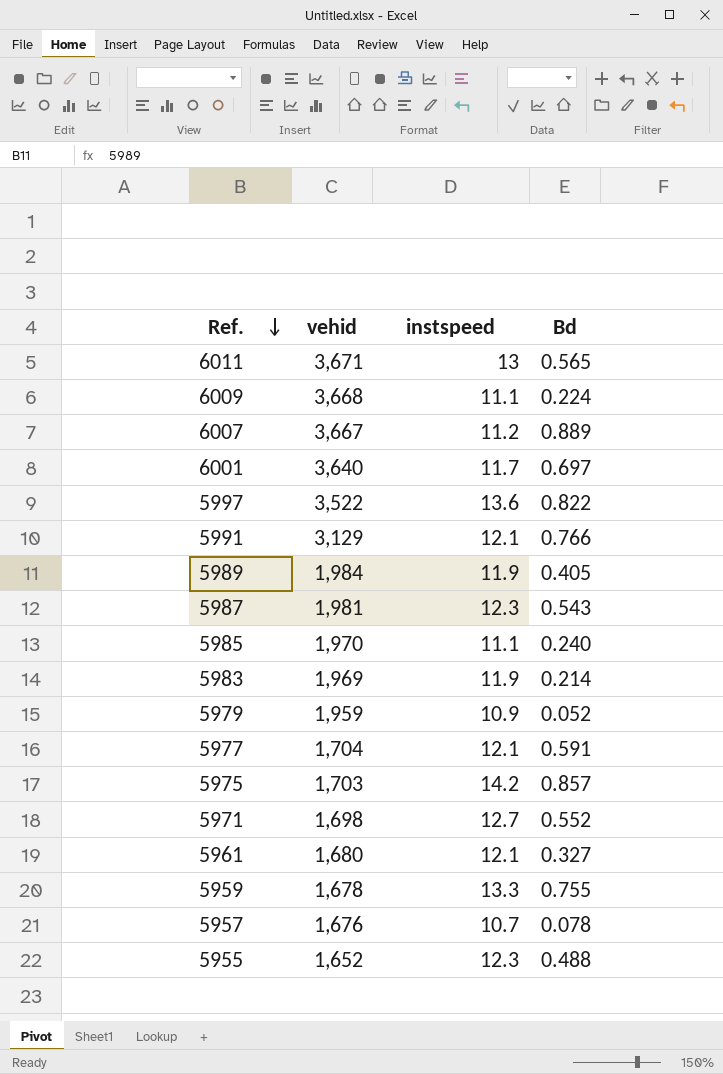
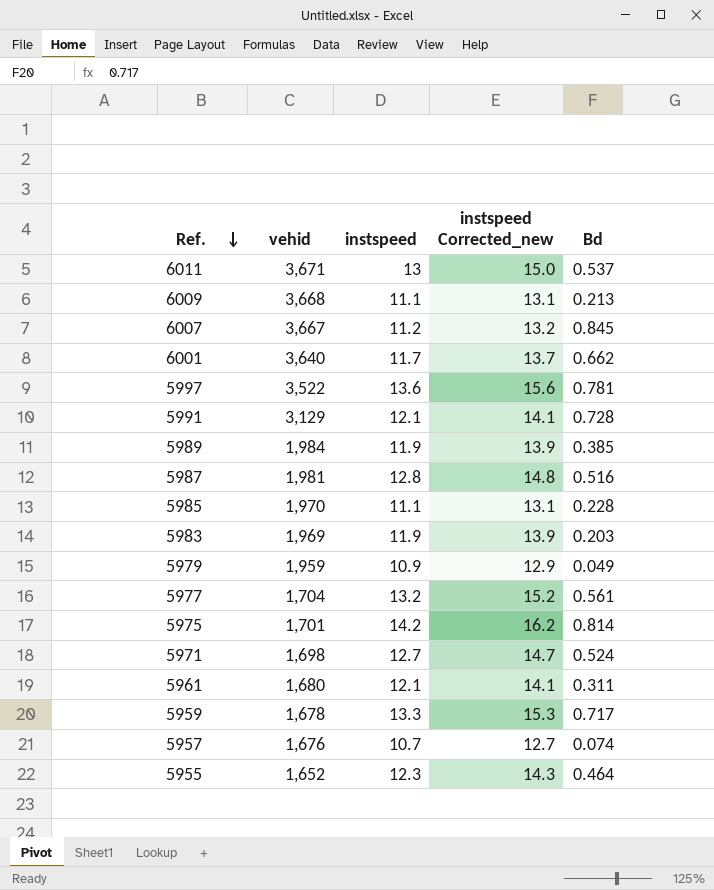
column instspeed Corrected_new | formula: none -> [instspeed] + 2
6011 | Bd: 0.565 -> 0.537
6009 | Bd: 0.224 -> 0.213
6007 | Bd: 0.889 -> 0.845
6001 | Bd: 0.697 -> 0.662
5997 | Bd: 0.822 -> 0.781
5991 | Bd: 0.766 -> 0.728
5989 | Bd: 0.405 -> 0.385
5987 | instspeed: 12.3 -> 12.8
5987 | Bd: 0.543 -> 0.516
5985 | Bd: 0.240 -> 0.228
5983 | Bd: 0.214 -> 0.203
5979 | Bd: 0.052 -> 0.049
5977 | instspeed: 12.1 -> 13.2
5977 | Bd: 0.591 -> 0.561
5975 | vehid: 1,703 -> 1,701
5975 | Bd: 0.857 -> 0.814
5971 | Bd: 0.552 -> 0.524
5961 | Bd: 0.327 -> 0.311
5959 | Bd: 0.755 -> 0.717
5957 | Bd: 0.078 -> 0.074
5955 | Bd: 0.488 -> 0.464

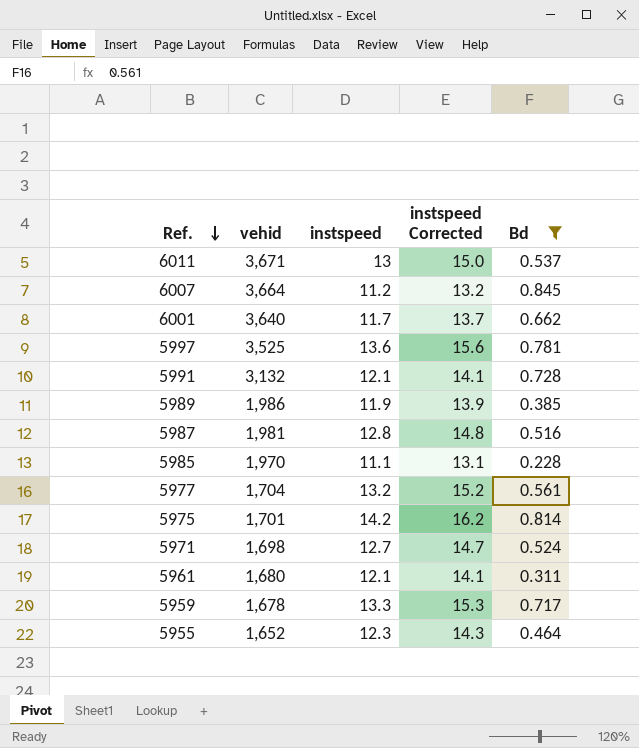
filter: none -> Bd >= 0.228
column name: instspeed Corrected_new -> instspeed Corrected
6007 | vehid: 3,667 -> 3,664
5997 | vehid: 3,522 -> 3,525
5991 | vehid: 3,129 -> 3,132
5989 | vehid: 1,984 -> 1,986

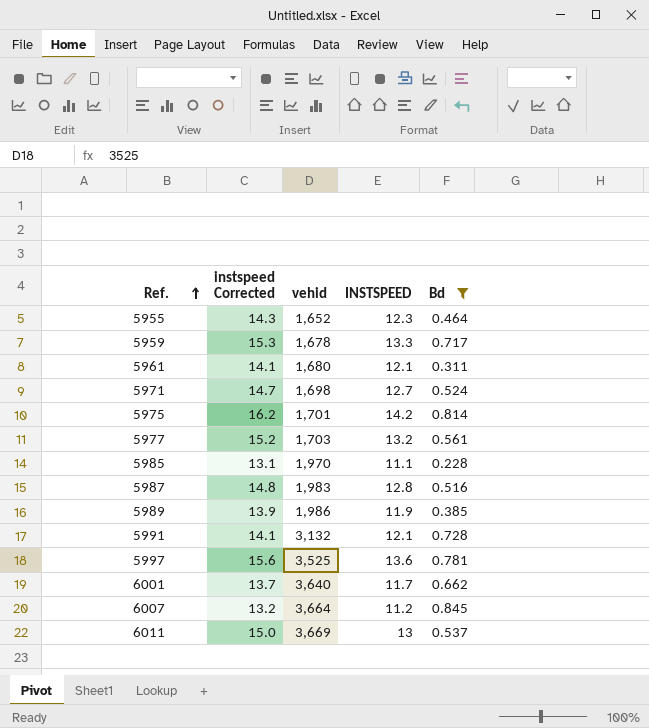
row order: Ref. descending -> Ref. ascending
column instspeed Corrected | position: 4 -> 2
column name: instspeed -> INSTSPEED
5977 | vehid: 1,704 -> 1,703
5987 | vehid: 1,981 -> 1,983
6011 | vehid: 3,671 -> 3,669

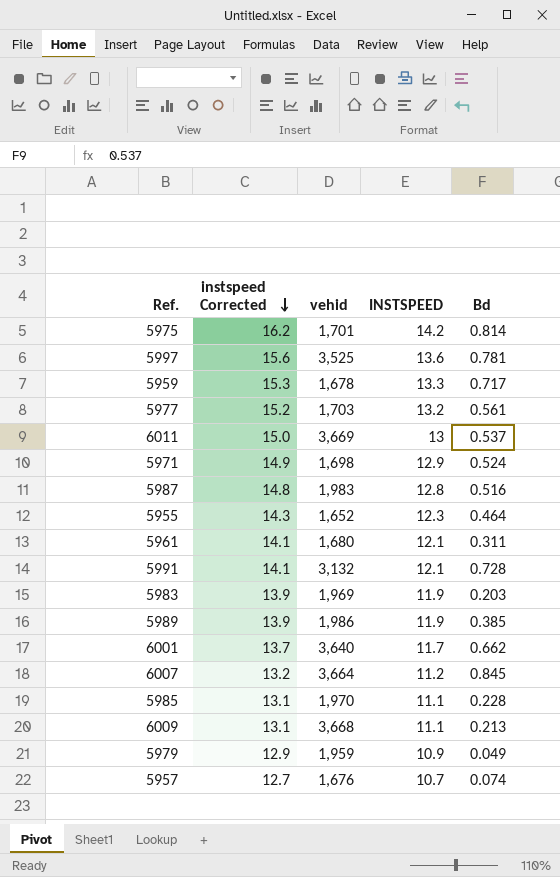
filter: Bd >= 0.228 -> none
row order: Ref. ascending -> instspeed Corrected descending
5971 | instspeed Corrected: 14.7 -> 14.9
5971 | INSTSPEED: 12.7 -> 12.9

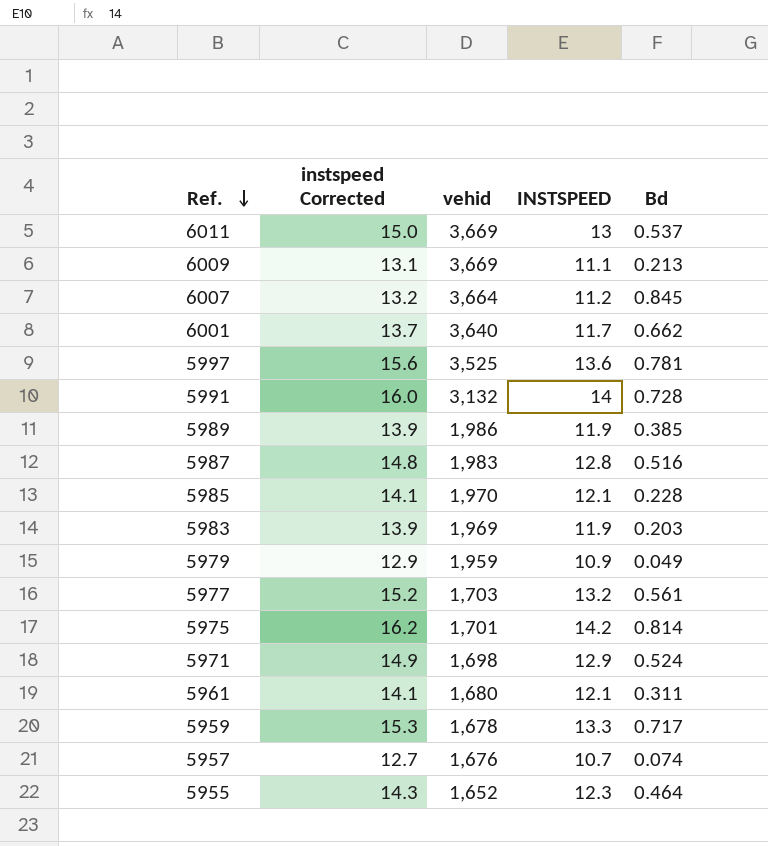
row order: instspeed Corrected descending -> Ref. descending
6009 | vehid: 3,668 -> 3,669
5991 | instspeed Corrected: 14.1 -> 16.0
5991 | INSTSPEED: 12.1 -> 14
5985 | instspeed Corrected: 13.1 -> 14.1
5985 | INSTSPEED: 11.1 -> 12.1

